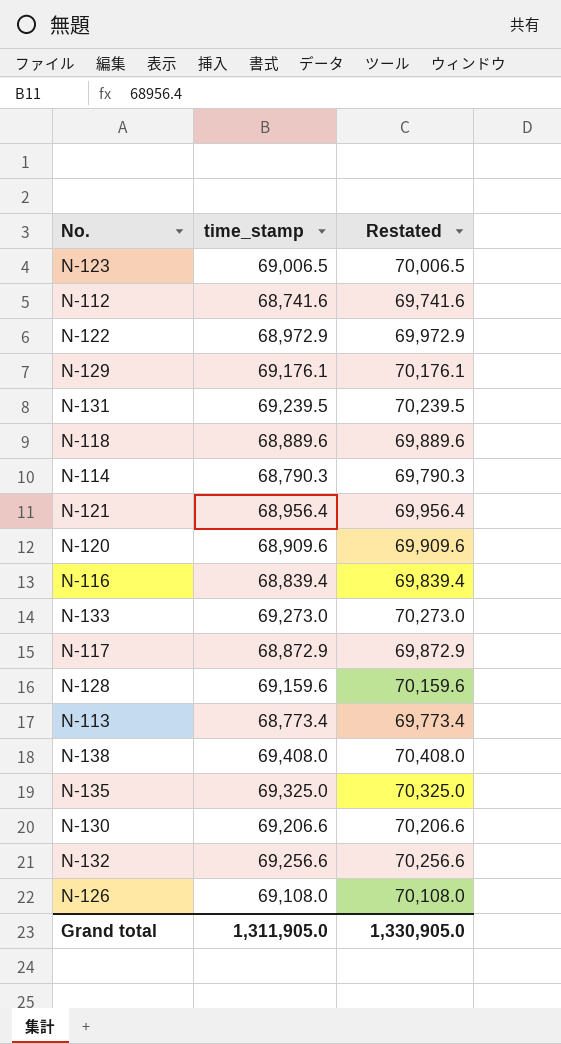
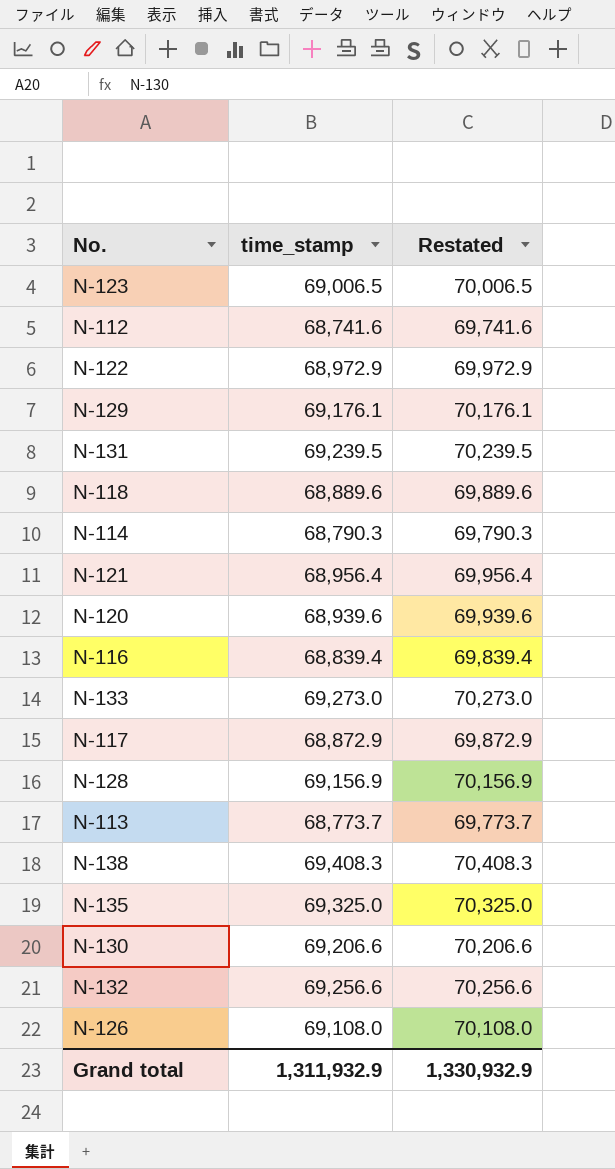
N-120 | time_stamp: 68,909.6 -> 68,939.6
N-120 | Restated: 69,909.6 -> 69,939.6
N-128 | time_stamp: 69,159.6 -> 69,156.9
N-128 | Restated: 70,159.6 -> 70,156.9
N-113 | time_stamp: 68,773.4 -> 68,773.7
N-113 | Restated: 69,773.4 -> 69,773.7
N-138 | time_stamp: 69,408.0 -> 69,408.3
N-138 | Restated: 70,408.0 -> 70,408.3
Grand total | time_stamp: 1,311,905.0 -> 1,311,932.9
Grand total | Restated: 1,330,905.0 -> 1,330,932.9

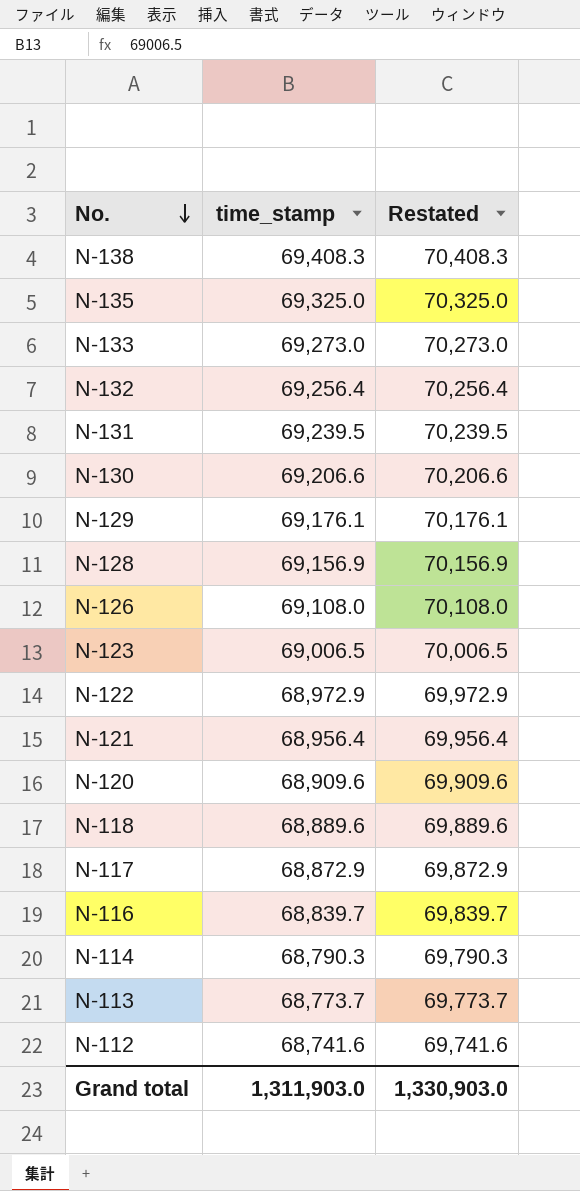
row order: none -> No. descending
N-132 | time_stamp: 69,256.6 -> 69,256.4
N-132 | Restated: 70,256.6 -> 70,256.4
N-120 | time_stamp: 68,939.6 -> 68,909.6
N-120 | Restated: 69,939.6 -> 69,909.6
N-116 | time_stamp: 68,839.4 -> 68,839.7
N-116 | Restated: 69,839.4 -> 69,839.7
Grand total | time_stamp: 1,311,932.9 -> 1,311,903.0
Grand total | Restated: 1,330,932.9 -> 1,330,903.0

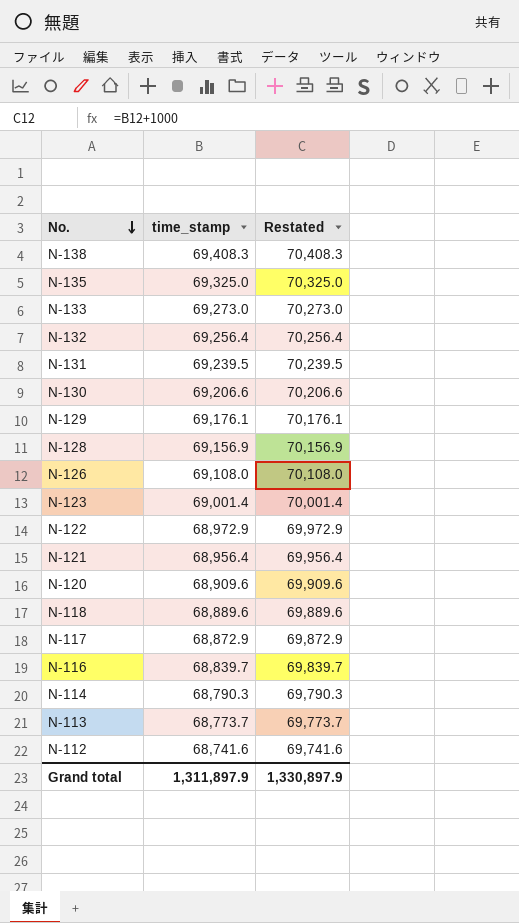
N-123 | time_stamp: 69,006.5 -> 69,001.4
N-123 | Restated: 70,006.5 -> 70,001.4
Grand total | time_stamp: 1,311,903.0 -> 1,311,897.9
Grand total | Restated: 1,330,903.0 -> 1,330,897.9

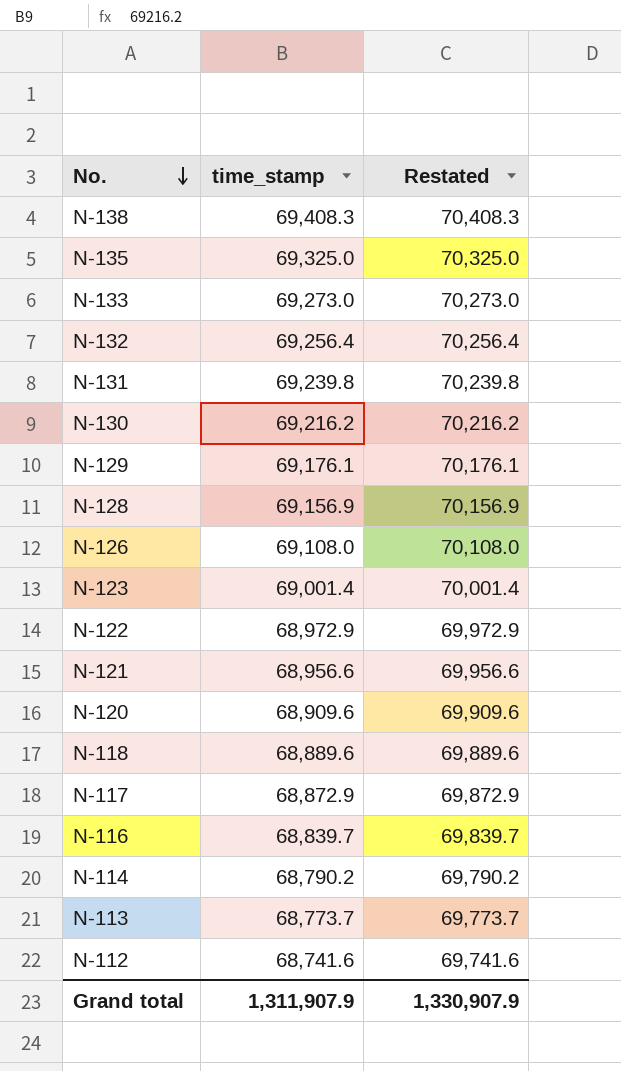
N-131 | time_stamp: 69,239.5 -> 69,239.8
N-131 | Restated: 70,239.5 -> 70,239.8
N-130 | time_stamp: 69,206.6 -> 69,216.2
N-130 | Restated: 70,206.6 -> 70,216.2
N-121 | time_stamp: 68,956.4 -> 68,956.6
N-121 | Restated: 69,956.4 -> 69,956.6
N-114 | time_stamp: 68,790.3 -> 68,790.2
N-114 | Restated: 69,790.3 -> 69,790.2
Grand total | time_stamp: 1,311,897.9 -> 1,311,907.9
Grand total | Restated: 1,330,897.9 -> 1,330,907.9

